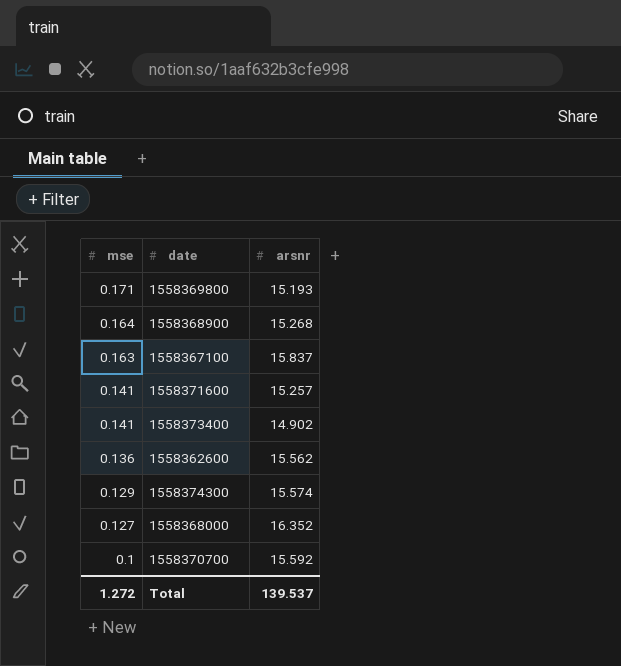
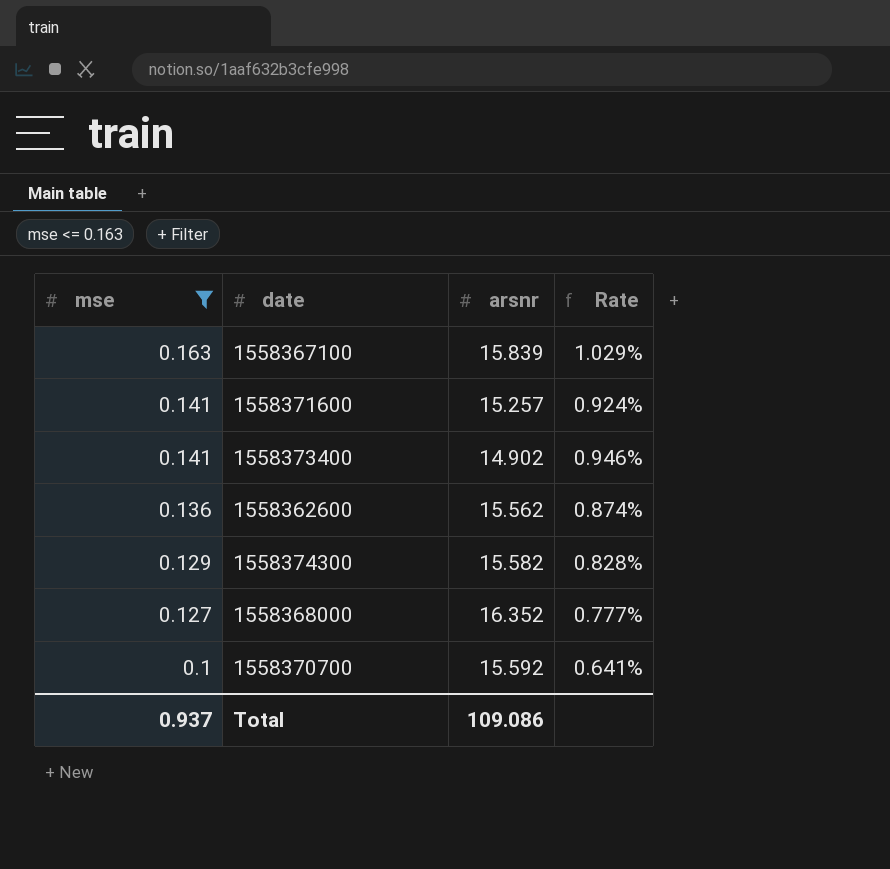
filter: none -> mse <= 0.163
column Rate | formula: none -> [mse] / [arsnr]
1558367100 | arsnr: 15.837 -> 15.839
1558374300 | arsnr: 15.574 -> 15.582
Total | mse: 1.272 -> 0.937
Total | arsnr: 139.537 -> 109.086

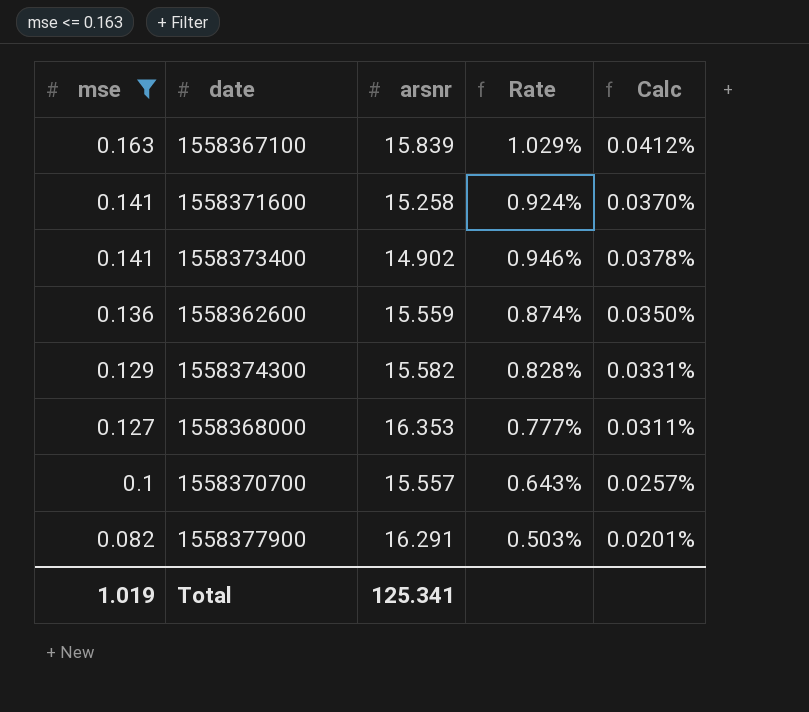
column Calc | formula: none -> [Rate] * 0.04
1558371600 | arsnr: 15.257 -> 15.258
1558362600 | arsnr: 15.562 -> 15.559
1558368000 | arsnr: 16.352 -> 16.353
1558370700 | arsnr: 15.592 -> 15.557
1558370700 | Rate: 0.641% -> 0.643%
row 1558377900: none -> 0.082 | 16.291 | 0.503% | 0.0201%
Total | mse: 0.937 -> 1.019
Total | arsnr: 109.086 -> 125.341

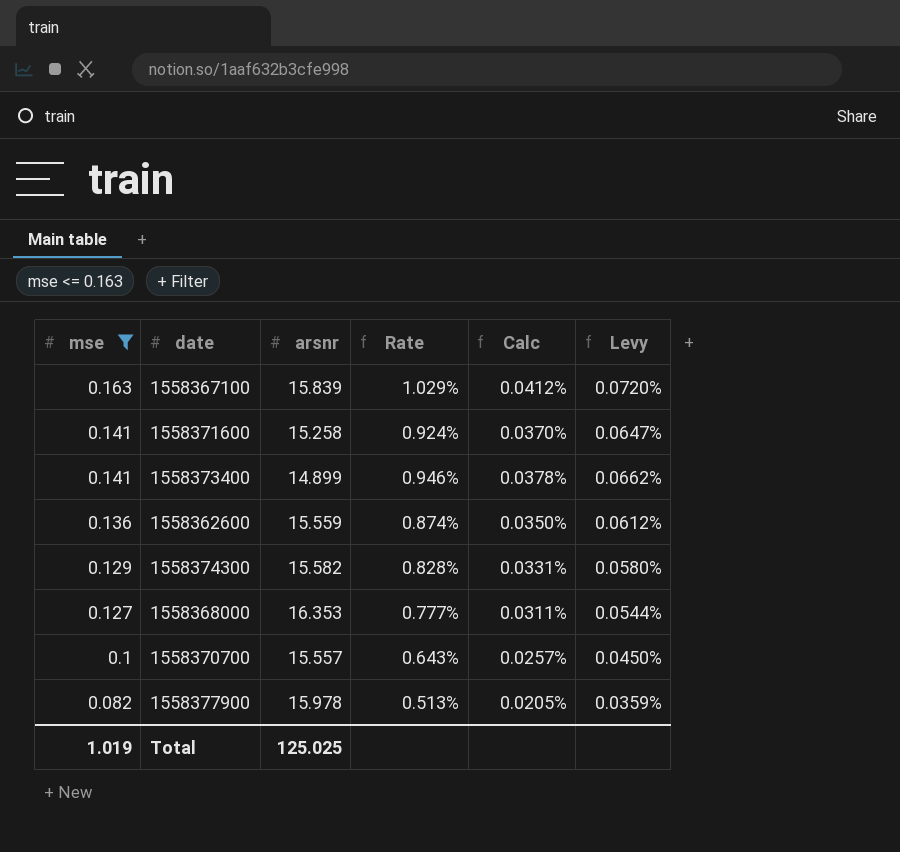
column Levy | formula: none -> [Rate] * 0.07
1558373400 | arsnr: 14.902 -> 14.899
1558377900 | arsnr: 16.291 -> 15.978
1558377900 | Rate: 0.503% -> 0.513%
1558377900 | Calc: 0.0201% -> 0.0205%
Total | arsnr: 125.341 -> 125.025

